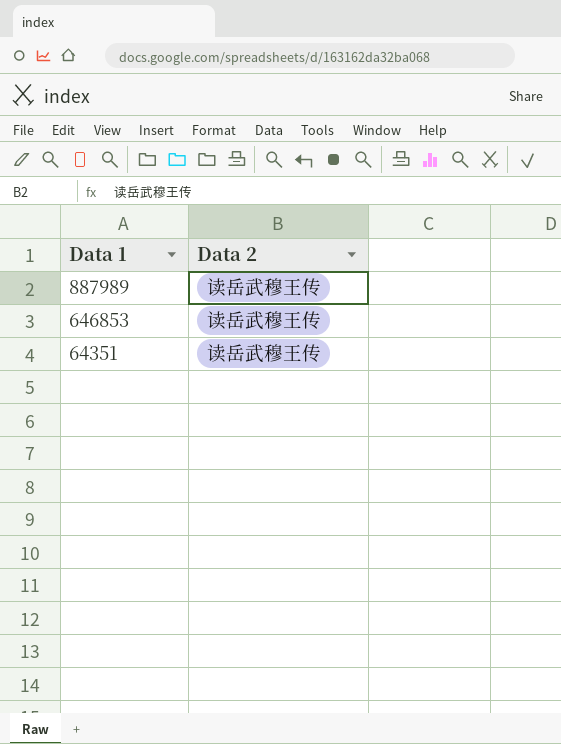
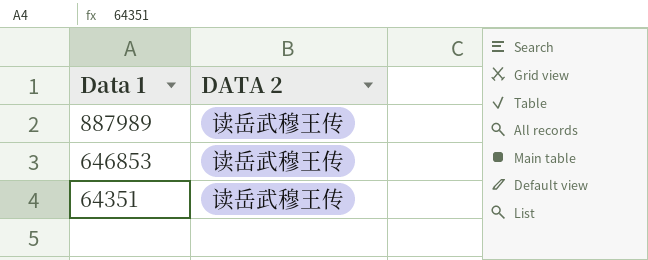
column name: Data 2 -> DATA 2

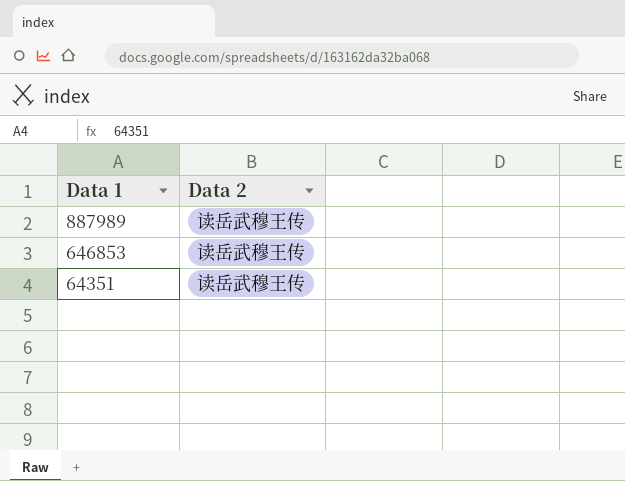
column name: DATA 2 -> Data 2

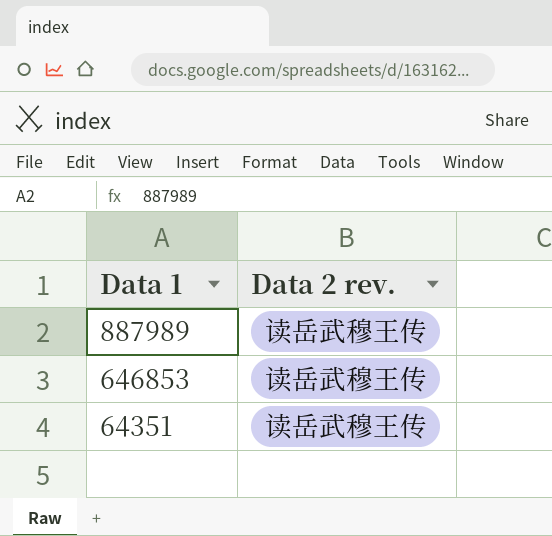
column name: Data 2 -> Data 2 rev.

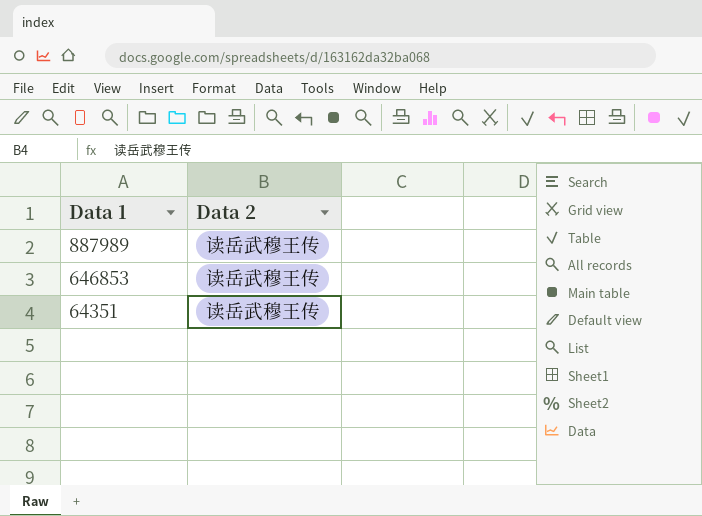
column name: Data 2 rev. -> Data 2

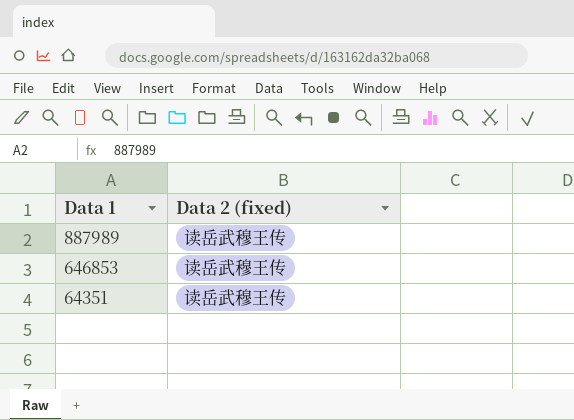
column name: Data 2 -> Data 2 (fixed)

